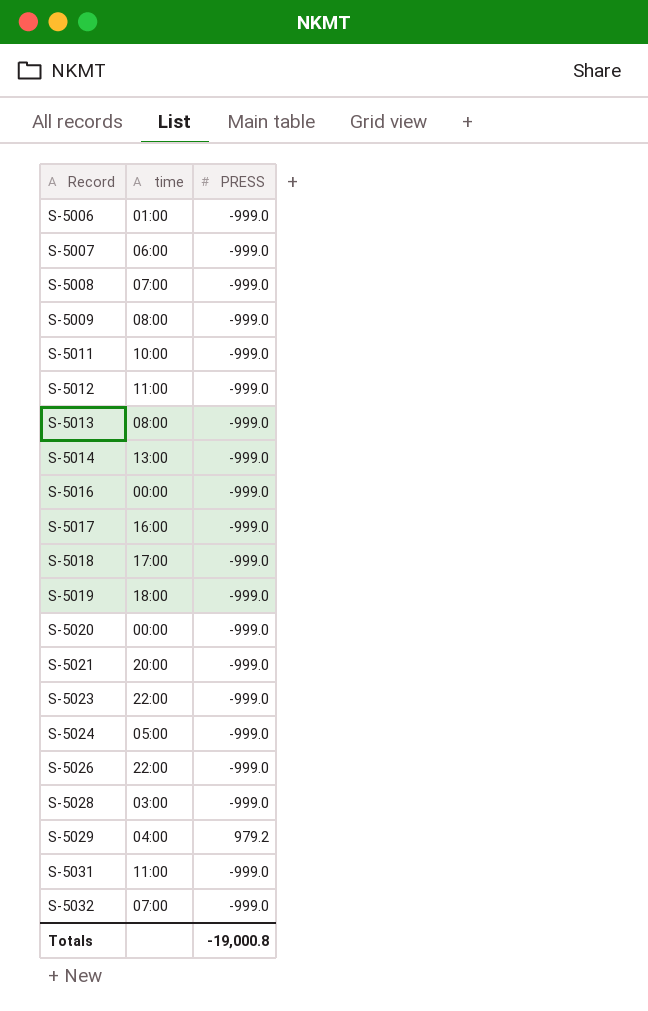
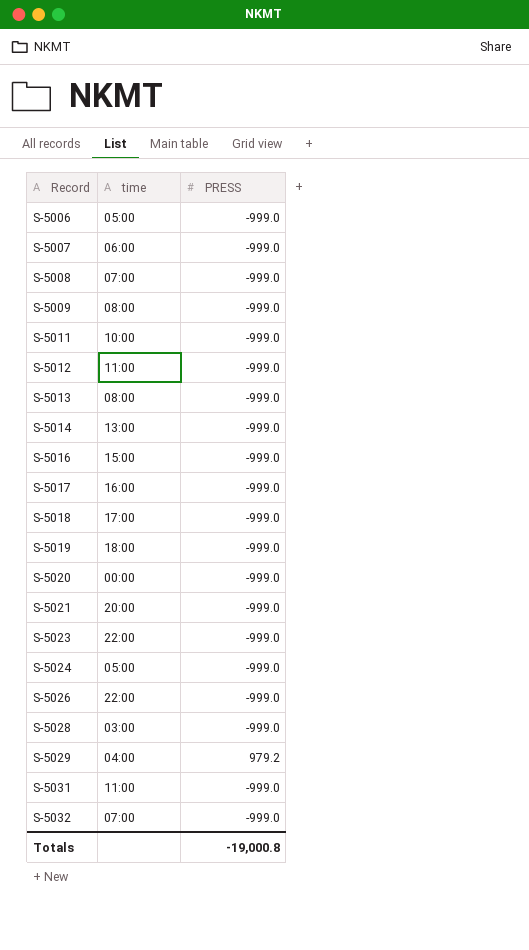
S-5006 | time: 01:00 -> 05:00
S-5016 | time: 00:00 -> 15:00

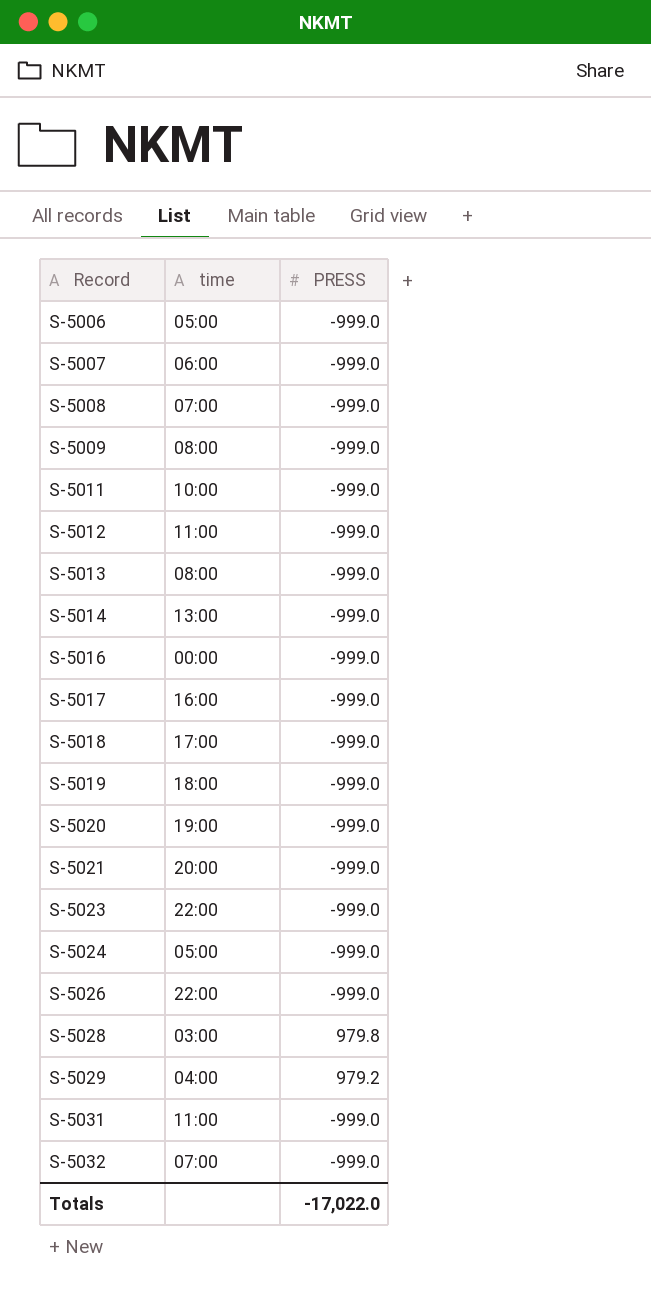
S-5016 | time: 15:00 -> 00:00
S-5020 | time: 00:00 -> 19:00
S-5028 | PRESS: -999.0 -> 979.8
Totals | PRESS: -19,000.8 -> -17,022.0

